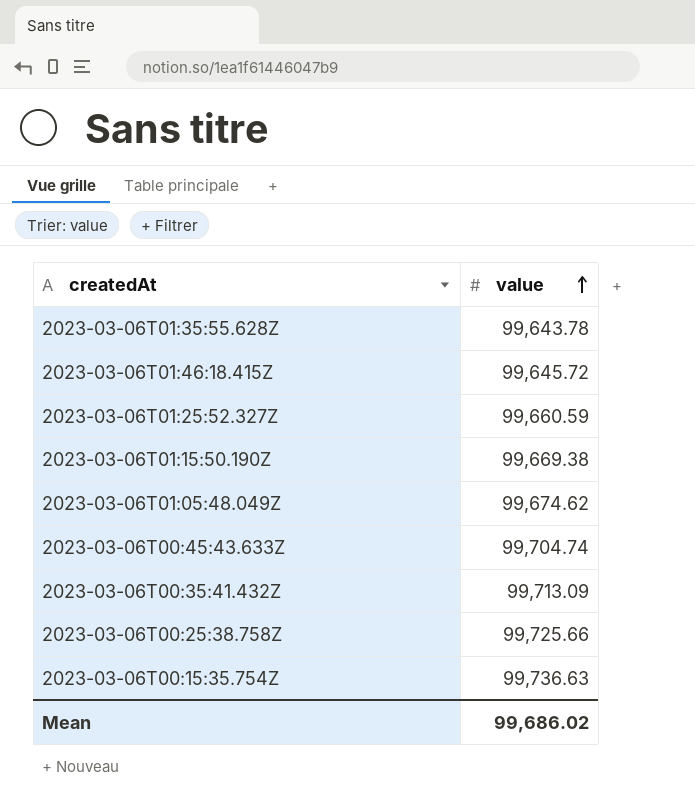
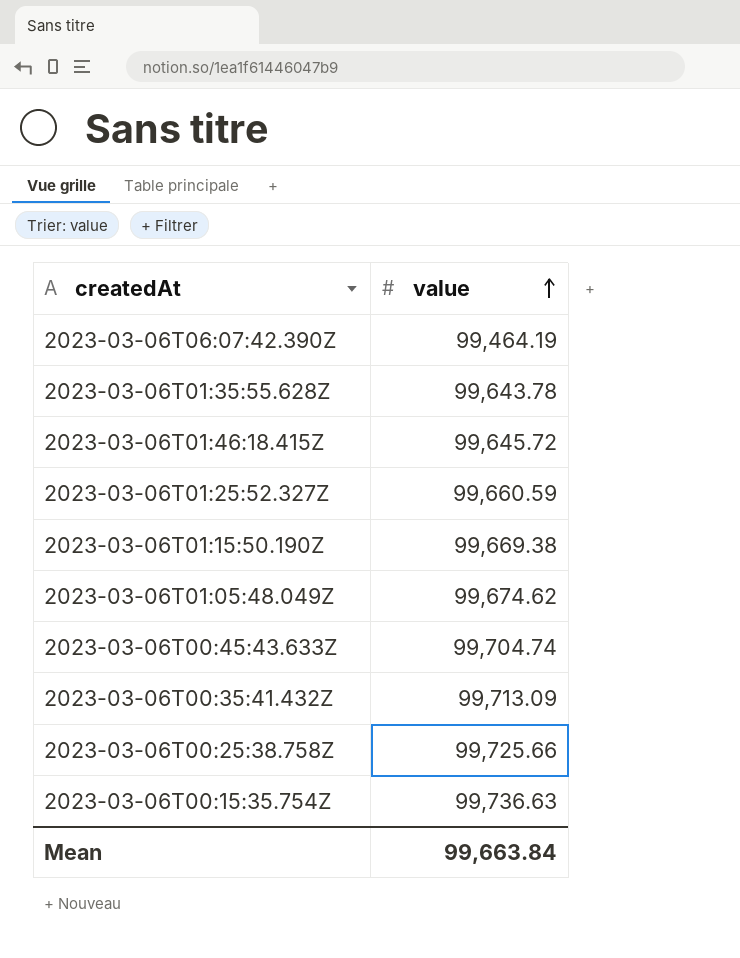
row 2023-03-06T06:07:42.390Z: none -> 99,464.19
Mean | value: 99,686.02 -> 99,663.84

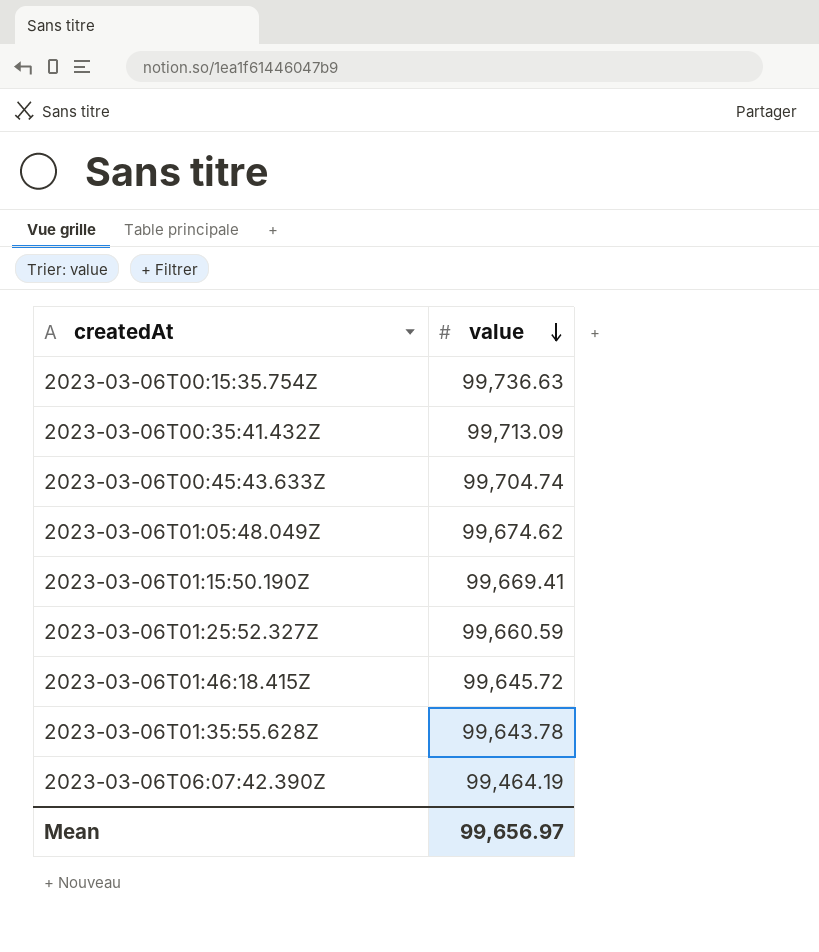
row order: value ascending -> value descending
row 2023-03-06T00:25:38.758Z: 99,725.66 -> none
2023-03-06T01:15:50.190Z | value: 99,669.38 -> 99,669.41
Mean | value: 99,663.84 -> 99,656.97

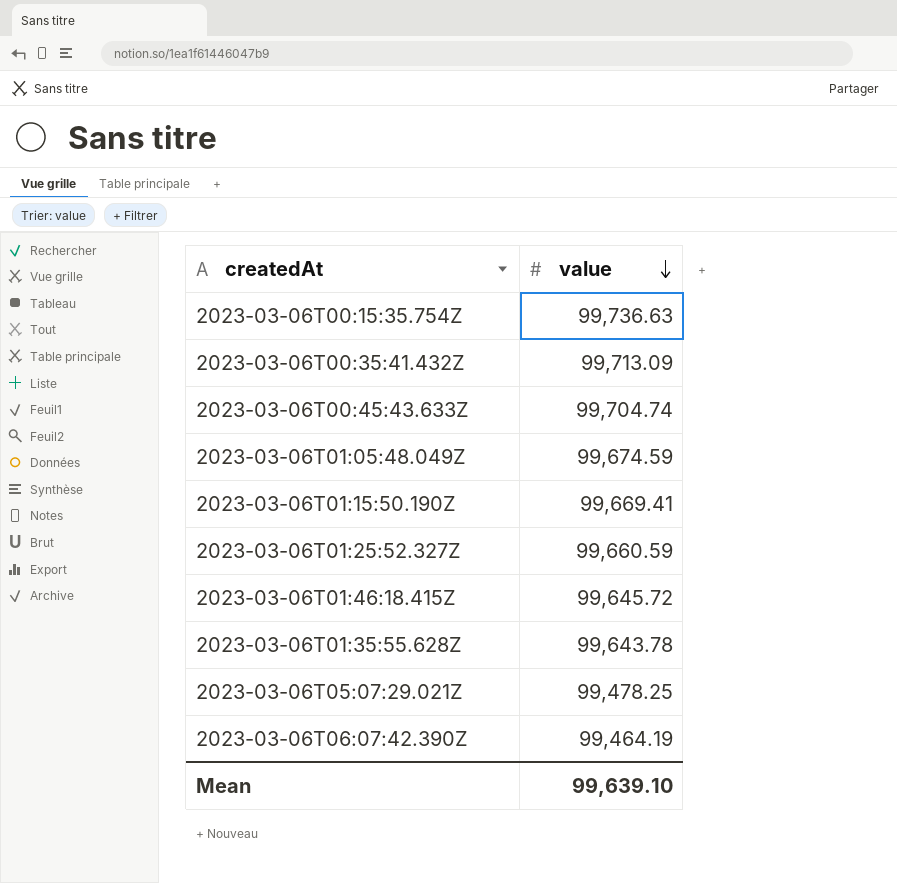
2023-03-06T01:05:48.049Z | value: 99,674.62 -> 99,674.59
row 2023-03-06T05:07:29.021Z: none -> 99,478.25
Mean | value: 99,656.97 -> 99,639.10

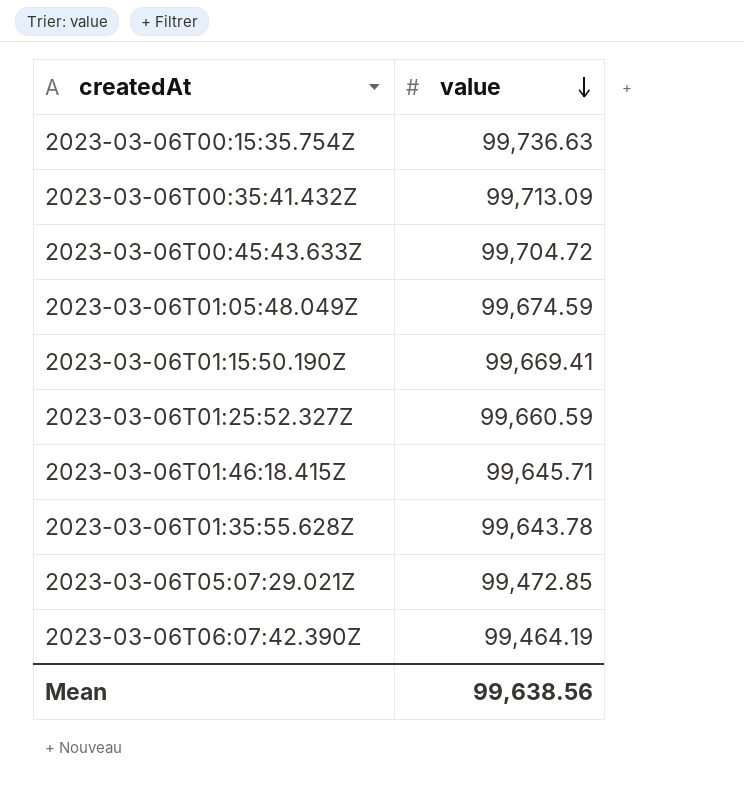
2023-03-06T00:45:43.633Z | value: 99,704.74 -> 99,704.72
2023-03-06T01:46:18.415Z | value: 99,645.72 -> 99,645.71
2023-03-06T05:07:29.021Z | value: 99,478.25 -> 99,472.85
Mean | value: 99,639.10 -> 99,638.56

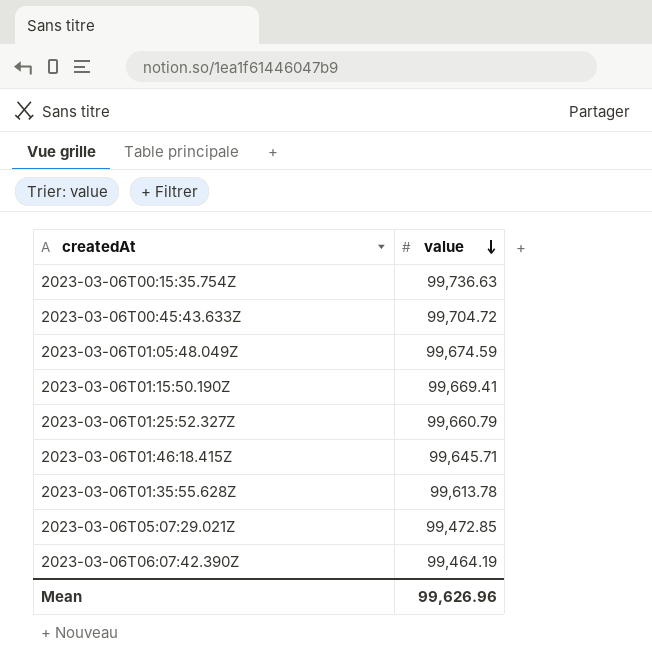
row 2023-03-06T00:35:41.432Z: 99,713.09 -> none
2023-03-06T01:25:52.327Z | value: 99,660.59 -> 99,660.79
2023-03-06T01:35:55.628Z | value: 99,643.78 -> 99,613.78
Mean | value: 99,638.56 -> 99,626.96

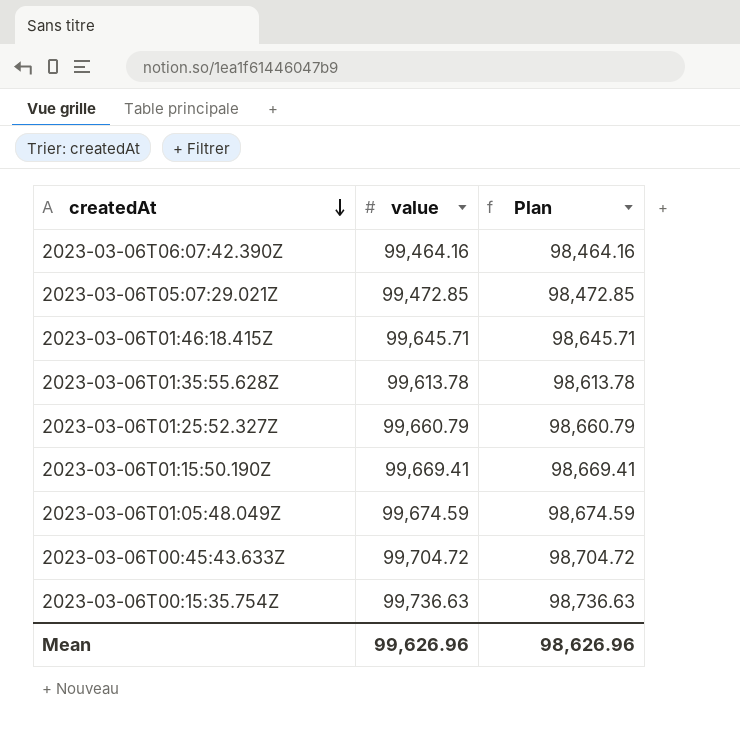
row order: value descending -> createdAt descending
column Plan | formula: none -> [value] - 1000
2023-03-06T06:07:42.390Z | value: 99,464.19 -> 99,464.16

